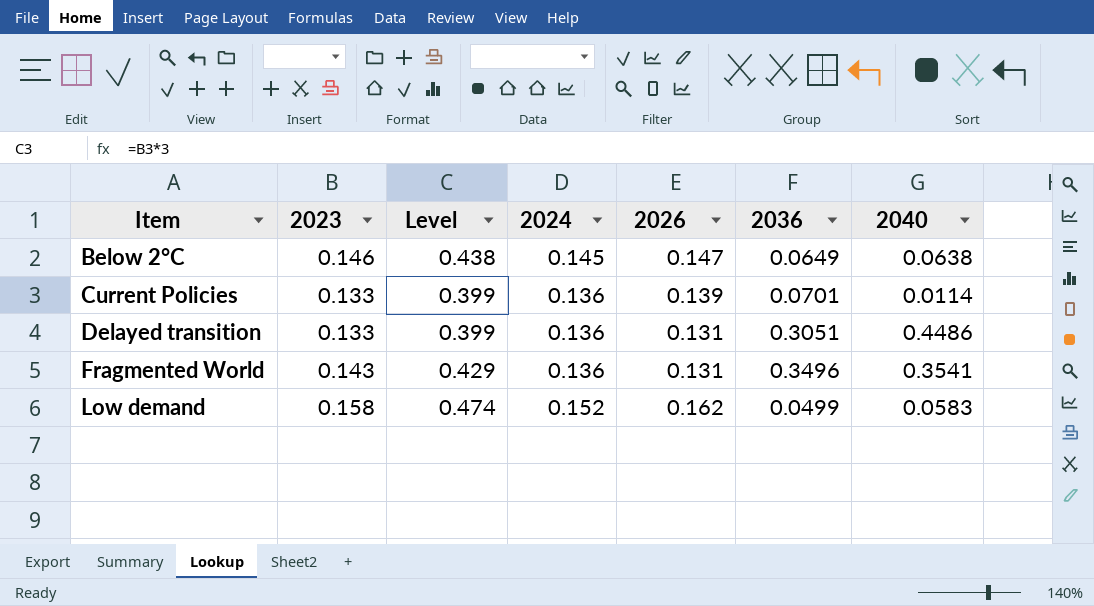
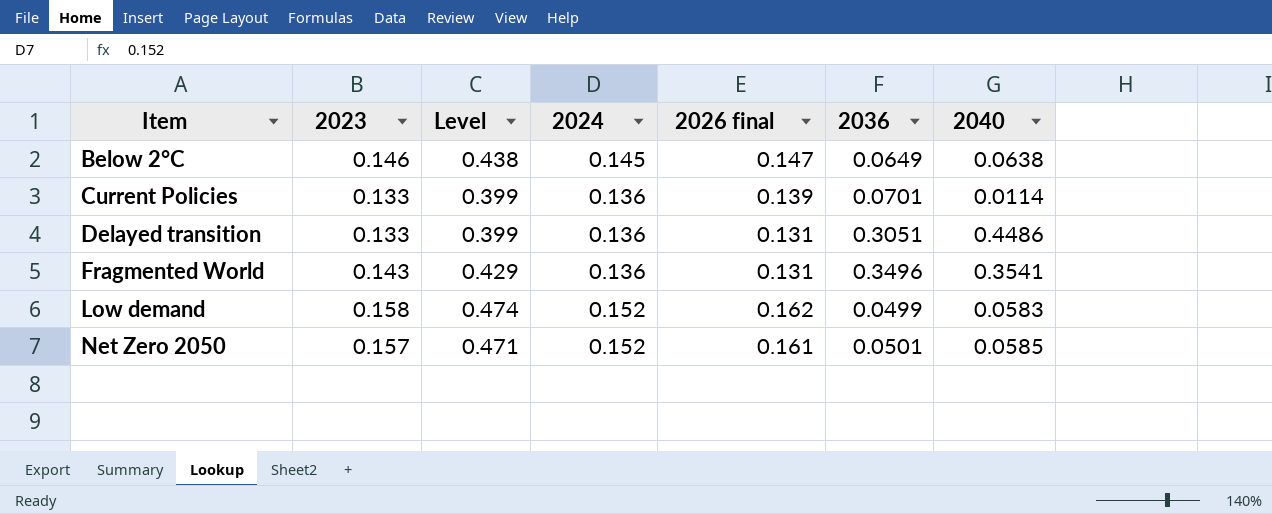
column name: 2026 -> 2026 final
row Net Zero 2050: none -> 0.157 | 0.471 | 0.152 | 0.161 | 0.0501 | 0.0585

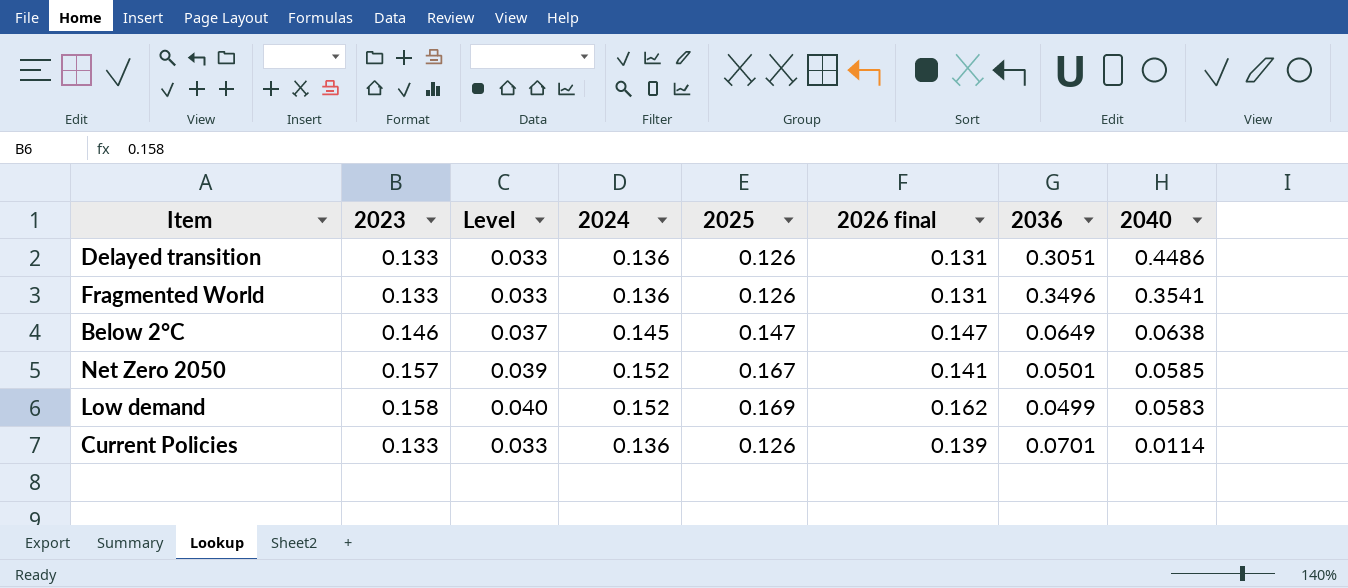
row order: Item ascending -> 2040 descending
column Level | formula: [2023] * 3 -> [2023] * 0.25
column 2025 | position: none -> 5
Fragmented World | 2023: 0.143 -> 0.133
Net Zero 2050 | 2026 final: 0.161 -> 0.141

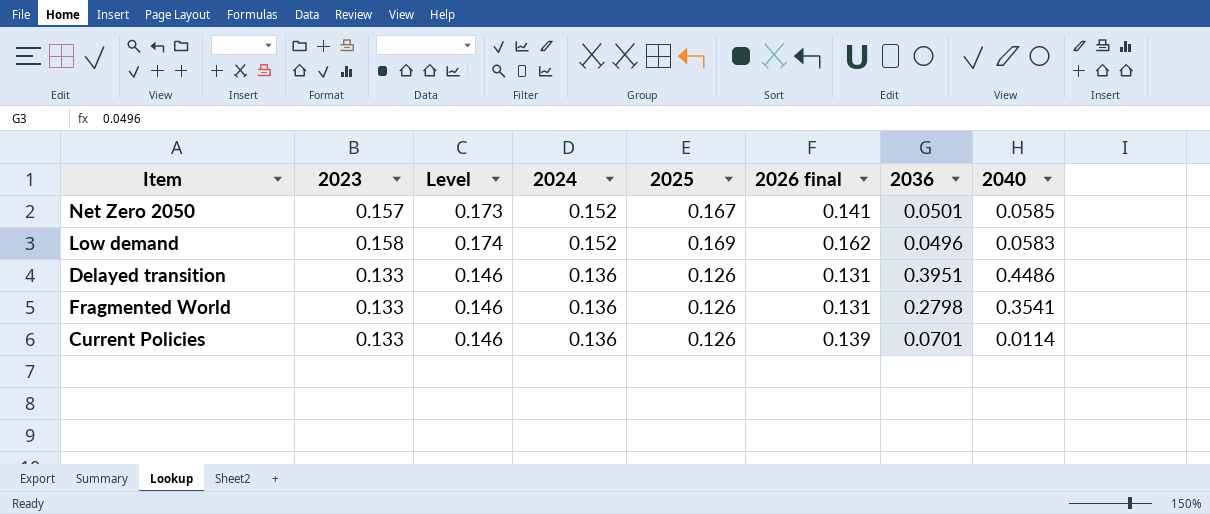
row order: 2040 descending -> 2024 descending
column Level | formula: [2023] * 0.25 -> [2023] * 1.1
row Below 2°C: 0.146 | 0.037 | 0.145 | 0.147 | 0.147 | 0.0649 | 0.0638 -> none
Low demand | 2036: 0.0499 -> 0.0496
Delayed transition | 2036: 0.3051 -> 0.3951
Fragmented World | 2036: 0.3496 -> 0.2798

